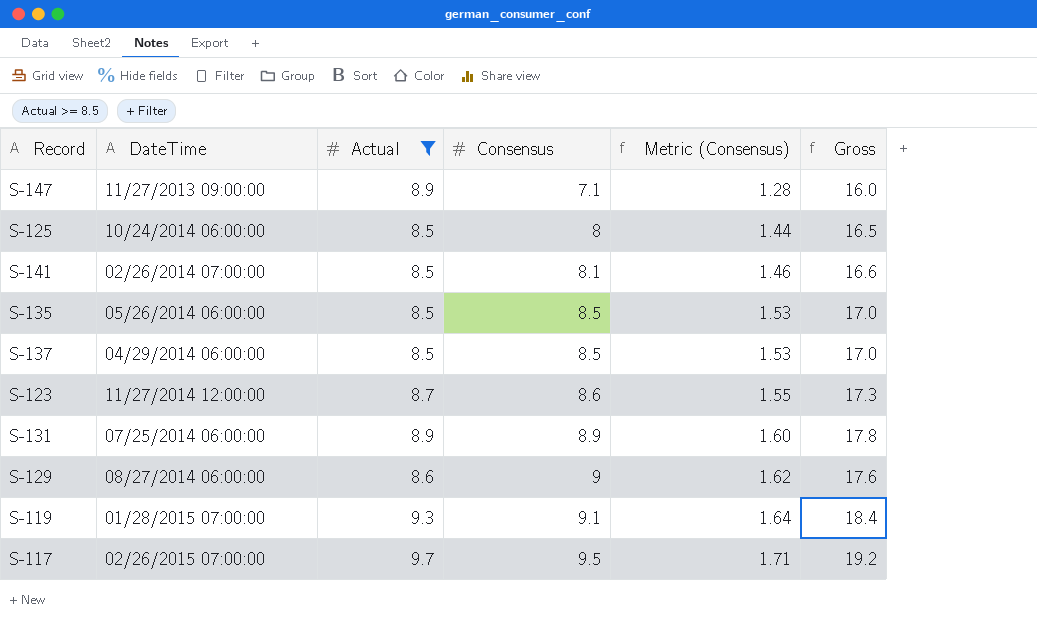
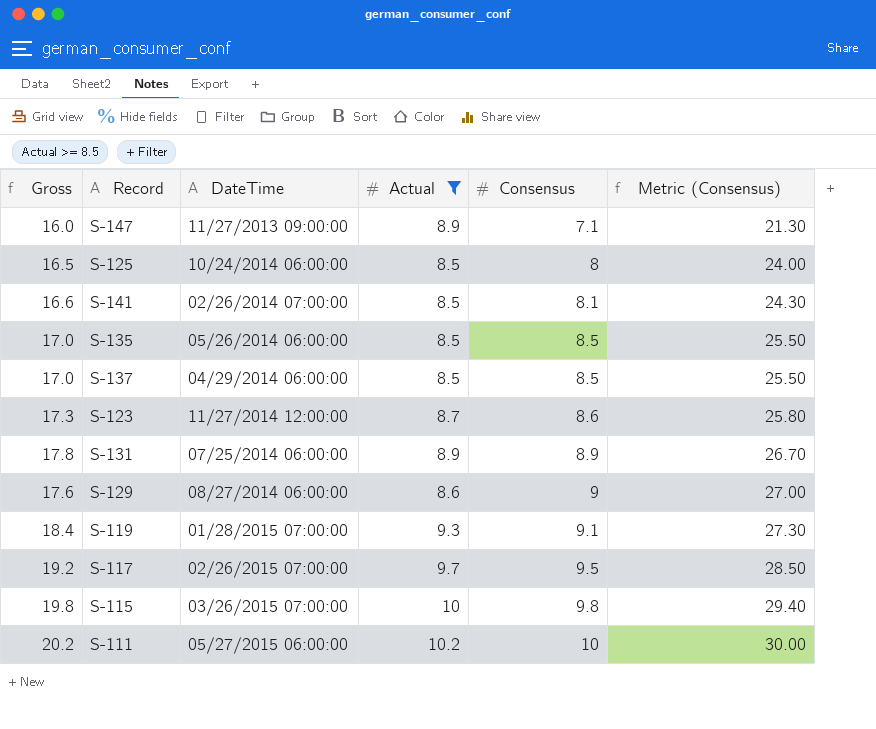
column Gross | position: 6 -> 1
column Metric (Consensus) | formula: [Consensus] * 0.18 -> [Consensus] * 3
row S-115: none -> 19.8 | 03/26/2015 07:00:00 | 10 | 9.8 | 29.40
row S-111: none -> 20.2 | 05/27/2015 06:00:00 | 10.2 | 10 | 30.00

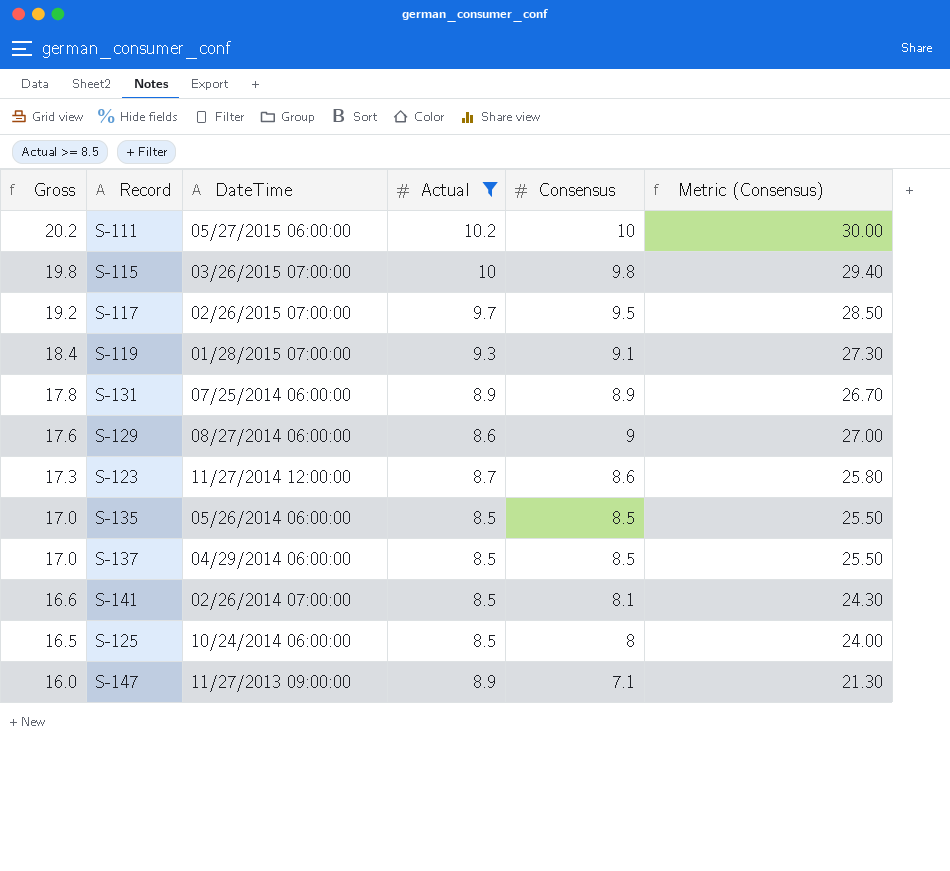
row order: Consensus ascending -> Gross descending

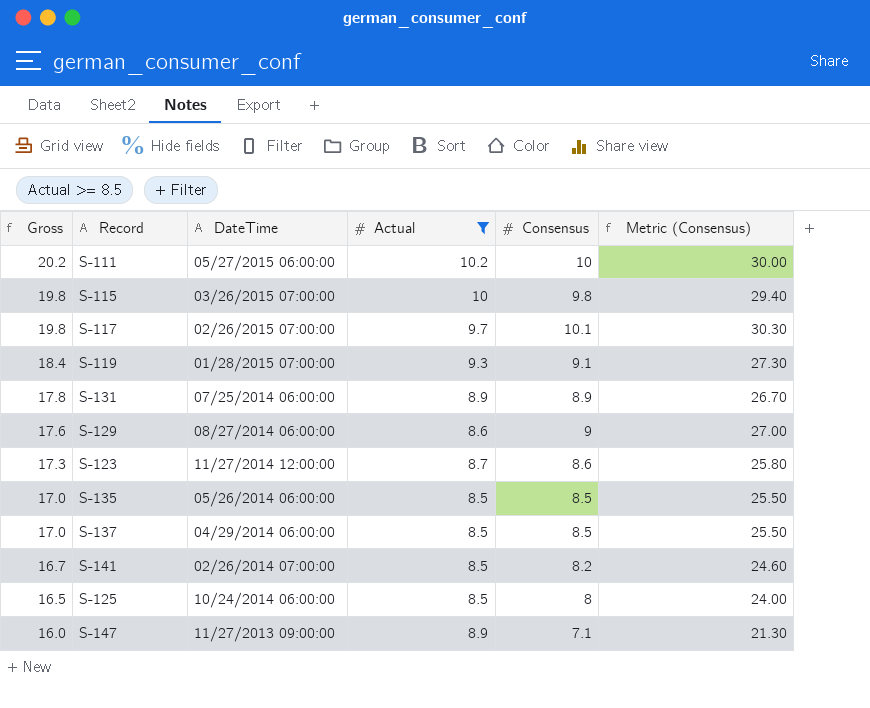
S-117 | Gross: 19.2 -> 19.8
S-117 | Consensus: 9.5 -> 10.1
S-117 | Metric (Consensus): 28.50 -> 30.30
S-141 | Gross: 16.6 -> 16.7
S-141 | Consensus: 8.1 -> 8.2
S-141 | Metric (Consensus): 24.30 -> 24.60

